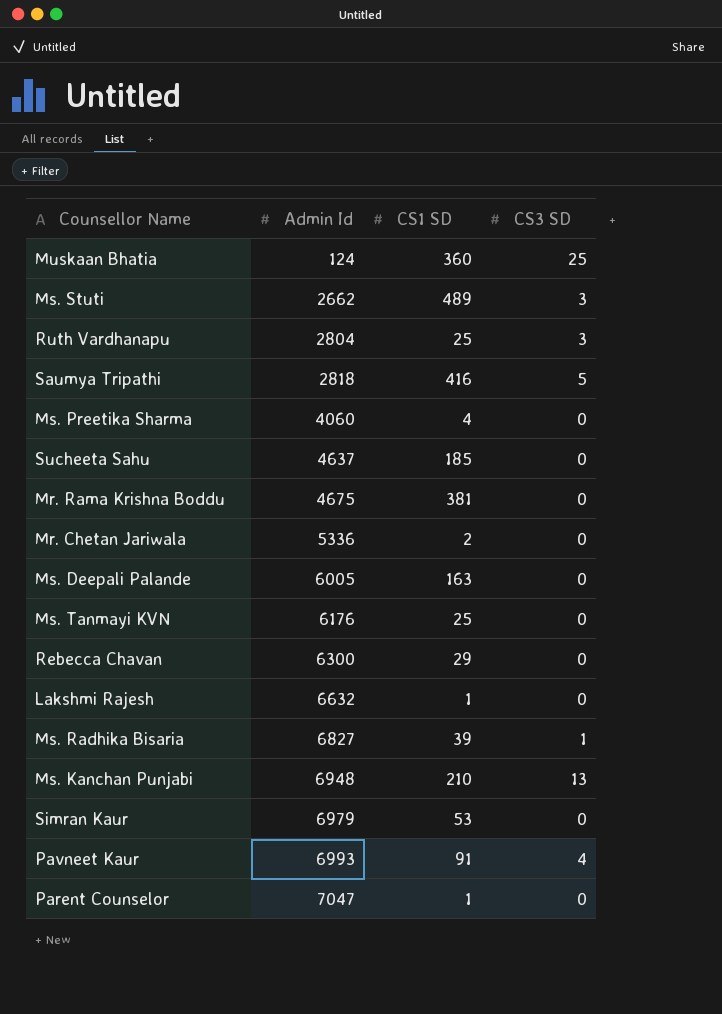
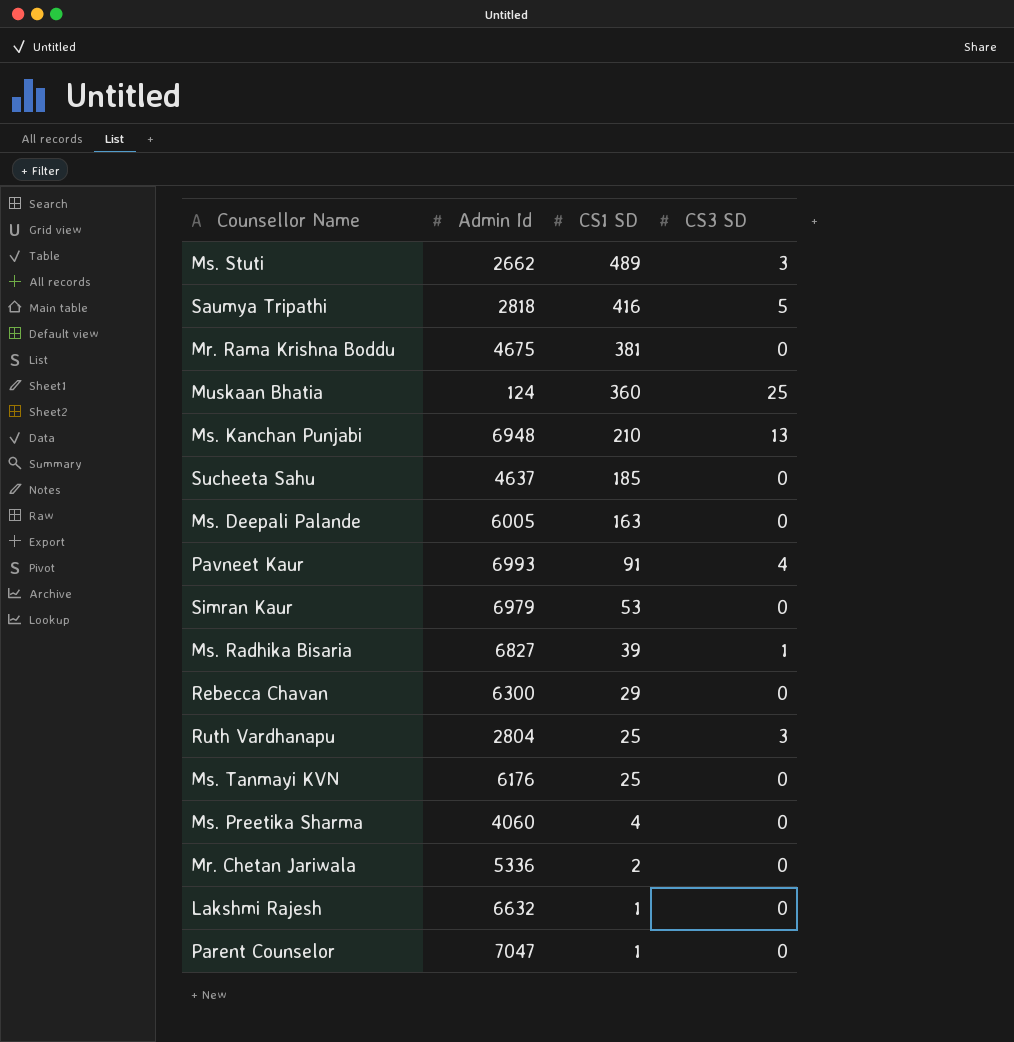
row order: Admin Id ascending -> CS1 SD descending

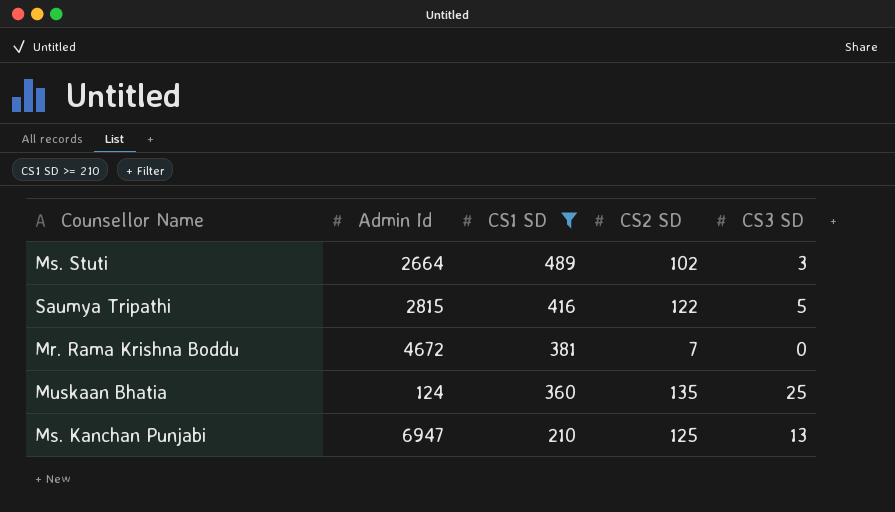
filter: none -> CS1 SD >= 210
column CS2 SD | position: none -> 4
Ms. Stuti | Admin Id: 2662 -> 2664
Saumya Tripathi | Admin Id: 2818 -> 2815
Mr. Rama Krishna Boddu | Admin Id: 4675 -> 4672
Ms. Kanchan Punjabi | Admin Id: 6948 -> 6947

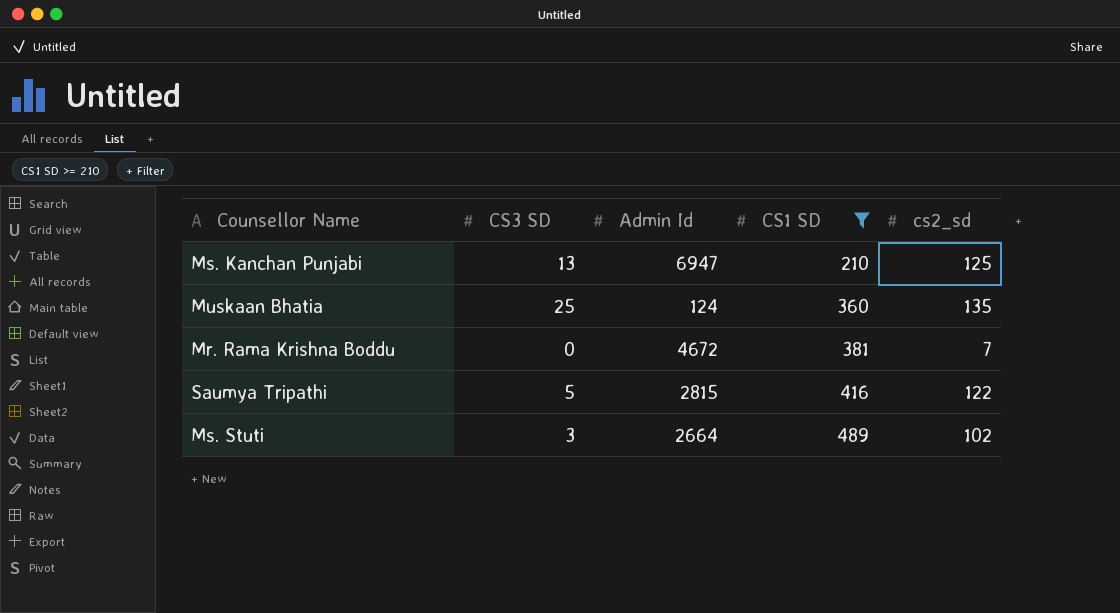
row order: CS1 SD descending -> CS1 SD ascending
column CS3 SD | position: 5 -> 2
column name: CS2 SD -> cs2_sd

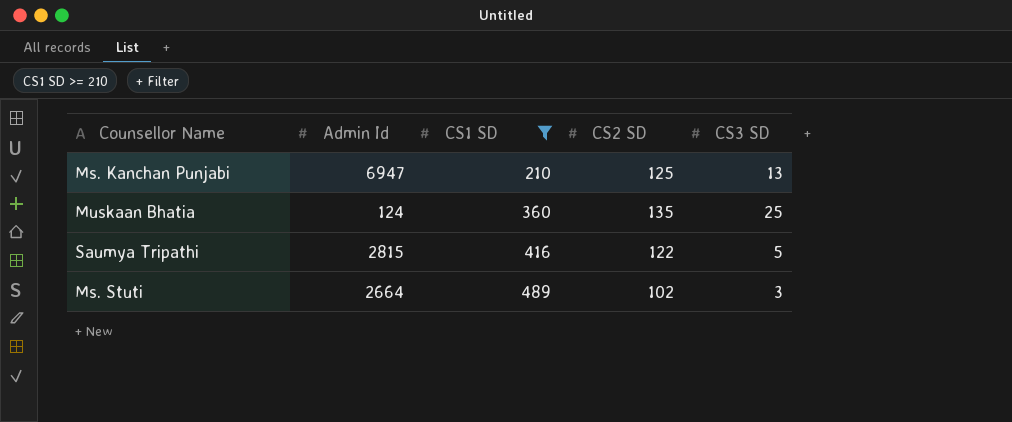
column name: cs2_sd -> CS2 SD
column CS3 SD | position: 2 -> 5
row Mr. Rama Krishna Boddu: 0 | 4672 | 381 | 7 -> none

